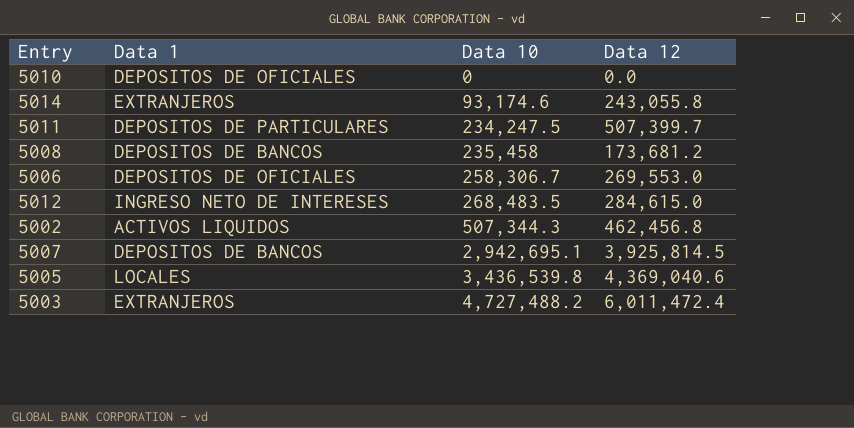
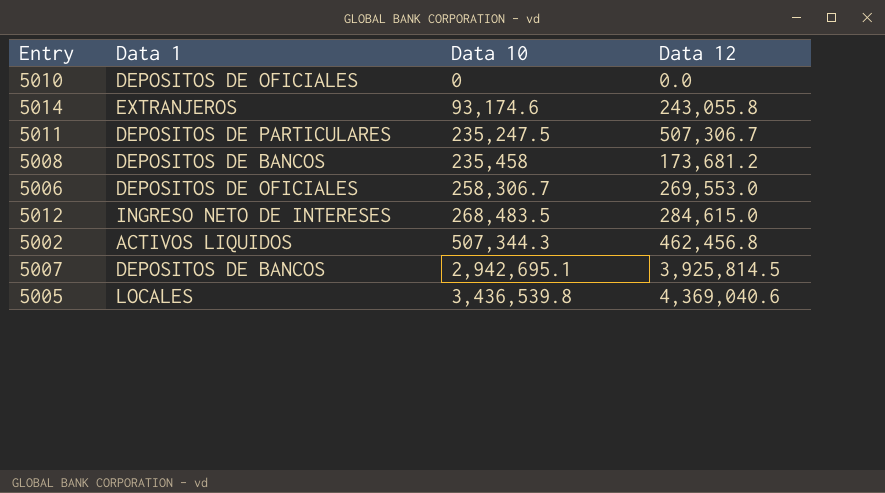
row 5003: EXTRANJEROS | 4,727,488.2 | 6,011,472.4 -> none
5011 | Data 10: 234,247.5 -> 235,247.5
5011 | Data 12: 507,399.7 -> 507,306.7

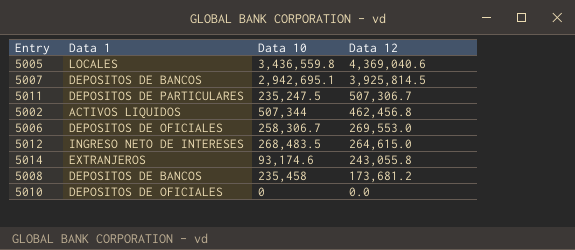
row order: Data 10 ascending -> Data 12 descending
5005 | Data 10: 3,436,539.8 -> 3,436,559.8
5002 | Data 10: 507,344.3 -> 507,344
5012 | Data 12: 284,615.0 -> 264,615.0

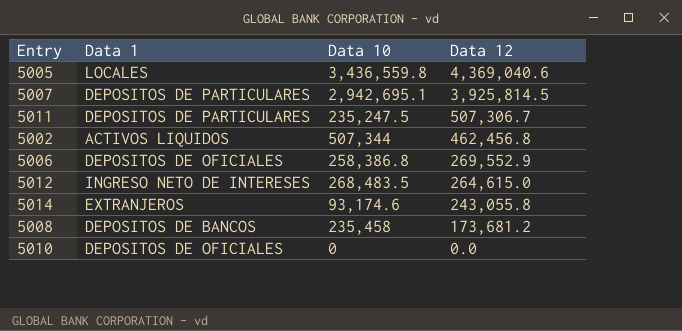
5007 | Data 1: DEPOSITOS DE BANCOS -> DEPOSITOS DE PARTICULARES
5006 | Data 10: 258,306.7 -> 258,386.8
5006 | Data 12: 269,553.0 -> 269,552.9

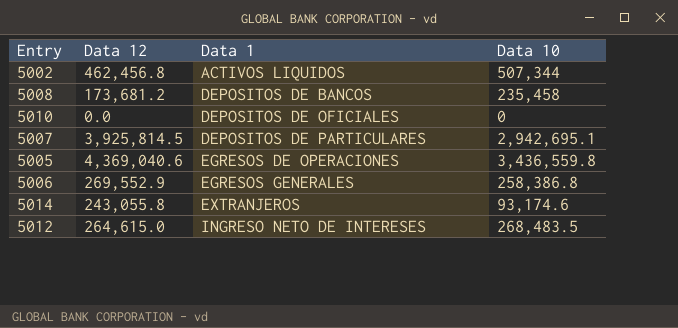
row order: Data 12 descending -> Data 1 ascending
column Data 12 | position: 4 -> 2
row 5011: DEPOSITOS DE PARTICULARES | 235,247.5 | 507,306.7 -> none
5005 | Data 1: LOCALES -> EGRESOS DE OPERACIONES
5006 | Data 1: DEPOSITOS DE OFICIALES -> EGRESOS GENERALES

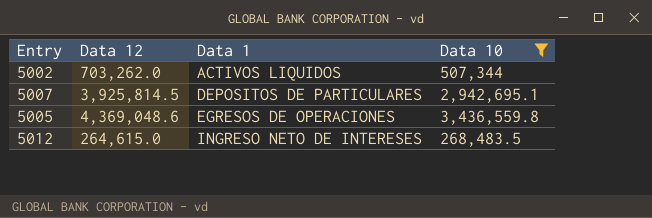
filter: none -> Data 10 >= 268,483.5
5002 | Data 12: 462,456.8 -> 703,262.0
5005 | Data 12: 4,369,040.6 -> 4,369,048.6

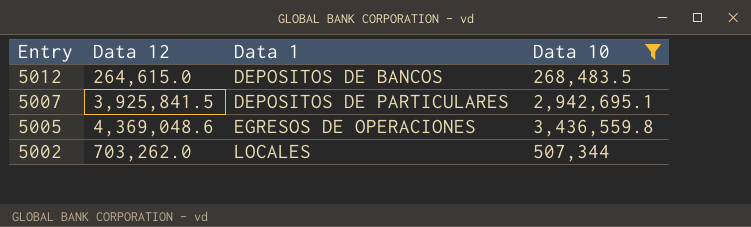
row order: Data 1 ascending -> Entry descending
5012 | Data 1: INGRESO NETO DE INTERESES -> DEPOSITOS DE BANCOS
5007 | Data 12: 3,925,814.5 -> 3,925,841.5
5002 | Data 1: ACTIVOS LIQUIDOS -> LOCALES

